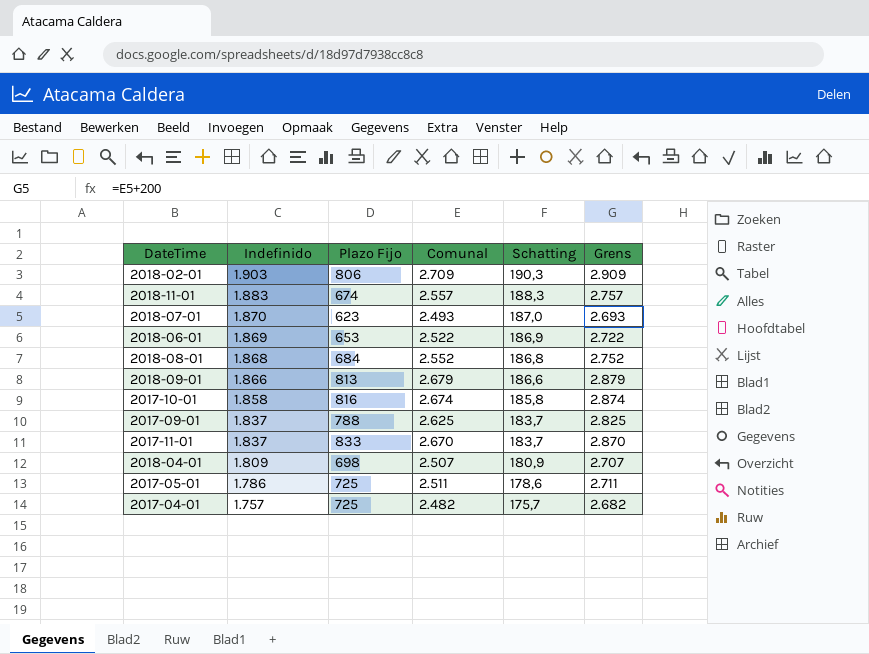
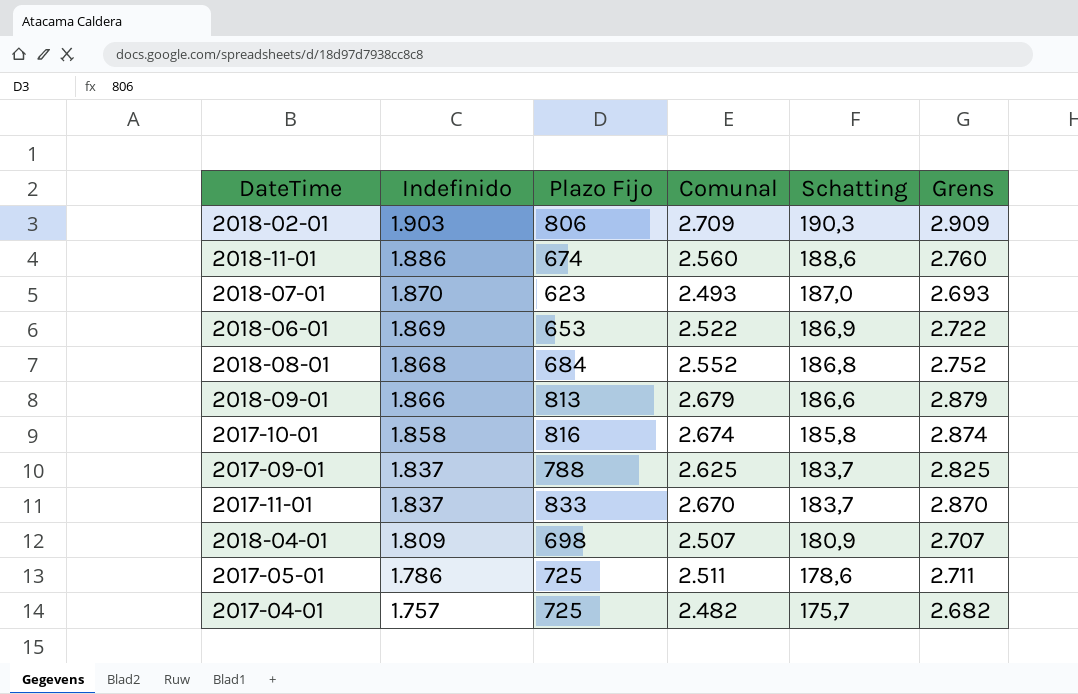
2018-11-01 | Indefinido: 1.883 -> 1.886
2018-11-01 | Comunal: 2.557 -> 2.560
2018-11-01 | Schatting: 188,3 -> 188,6
2018-11-01 | Grens: 2.757 -> 2.760

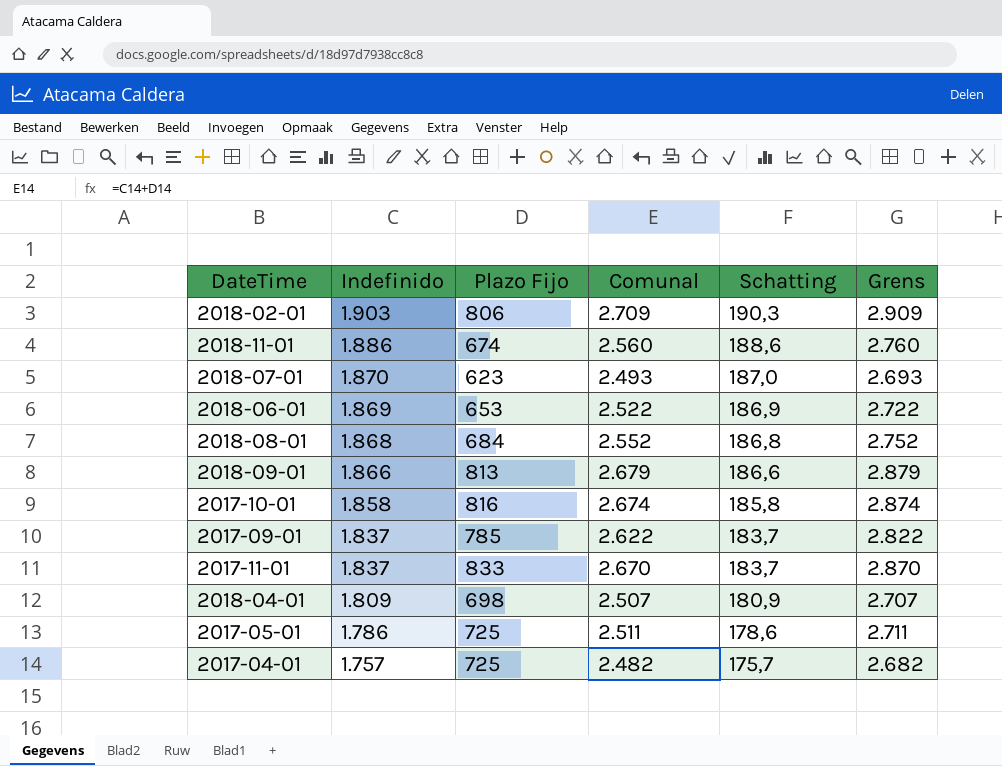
2017-09-01 | Plazo Fijo: 788 -> 785
2017-09-01 | Comunal: 2.625 -> 2.622
2017-09-01 | Grens: 2.825 -> 2.822

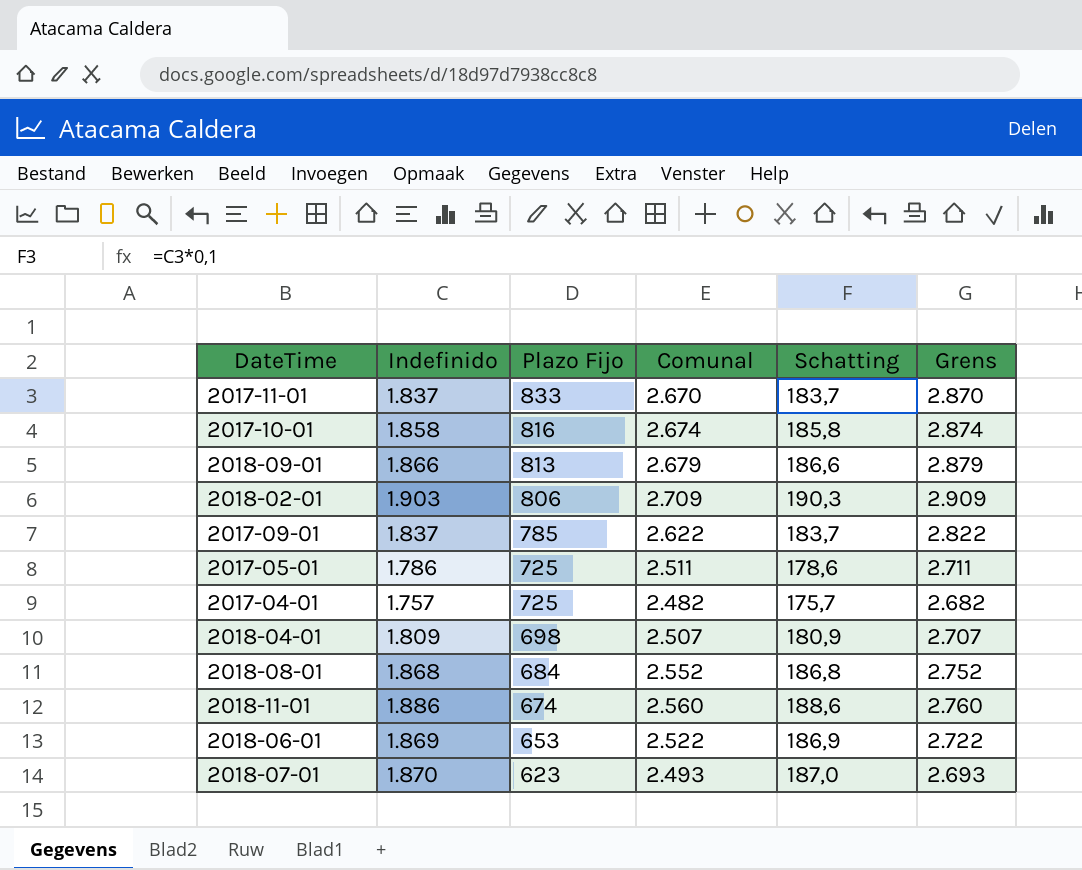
row order: Indefinido descending -> Plazo Fijo descending

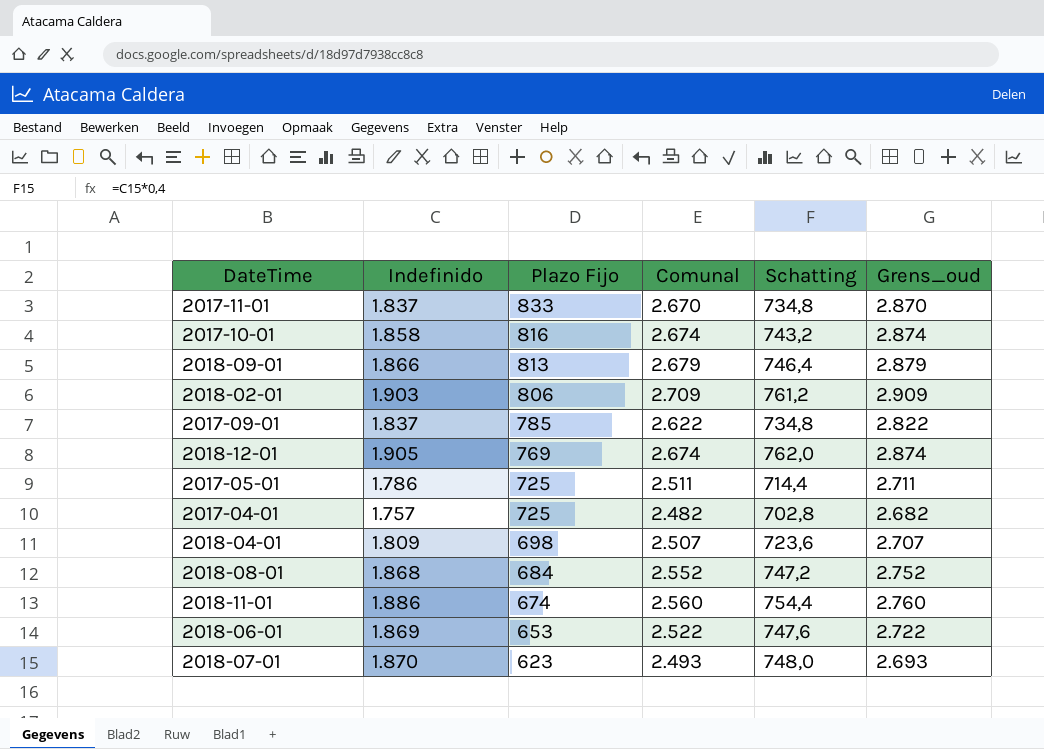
column Schatting | formula: [Indefinido] * 0,1 -> [Indefinido] * 0,4
column name: Grens -> Grens_oud
row 2018-12-01: none -> 1.905 | 769 | 2.674 | 762,0 | 2.874

